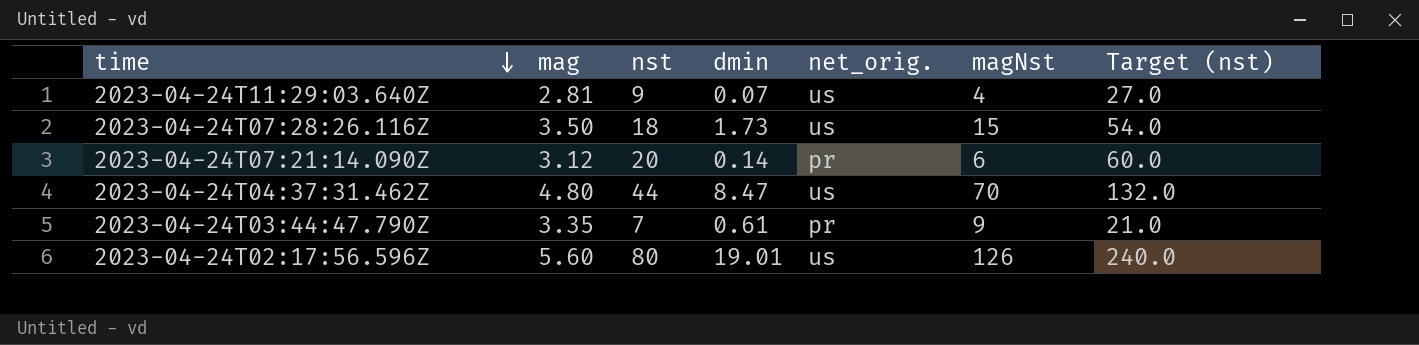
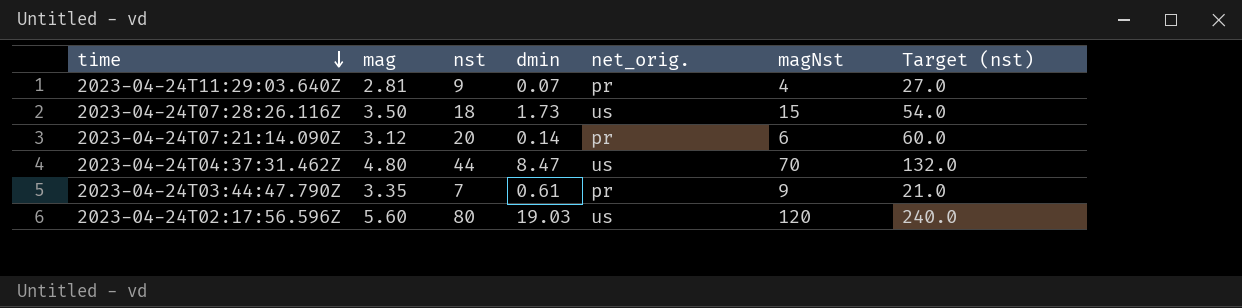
2023-04-24T11:29:03.640Z | net_orig.: us -> pr
2023-04-24T02:17:56.596Z | dmin: 19.01 -> 19.03
2023-04-24T02:17:56.596Z | magNst: 126 -> 120

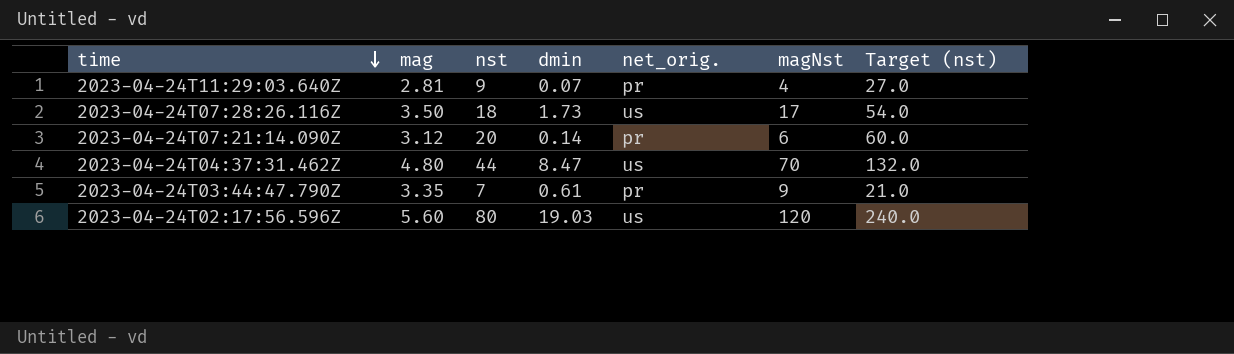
2023-04-24T07:28:26.116Z | magNst: 15 -> 17

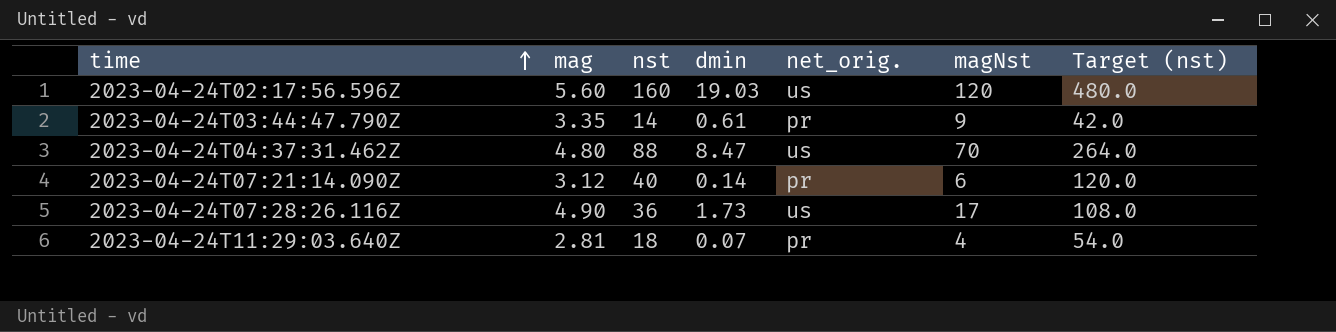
row order: time descending -> time ascending
2023-04-24T02:17:56.596Z | nst: 80 -> 160
2023-04-24T02:17:56.596Z | Target (nst): 240.0 -> 480.0
2023-04-24T03:44:47.790Z | nst: 7 -> 14
2023-04-24T03:44:47.790Z | Target (nst): 21.0 -> 42.0
2023-04-24T04:37:31.462Z | nst: 44 -> 88
2023-04-24T04:37:31.462Z | Target (nst): 132.0 -> 264.0
2023-04-24T07:21:14.090Z | nst: 20 -> 40
2023-04-24T07:21:14.090Z | Target (nst): 60.0 -> 120.0
2023-04-24T07:28:26.116Z | mag: 3.50 -> 4.90
2023-04-24T07:28:26.116Z | nst: 18 -> 36
2023-04-24T07:28:26.116Z | Target (nst): 54.0 -> 108.0
2023-04-24T11:29:03.640Z | nst: 9 -> 18
2023-04-24T11:29:03.640Z | Target (nst): 27.0 -> 54.0

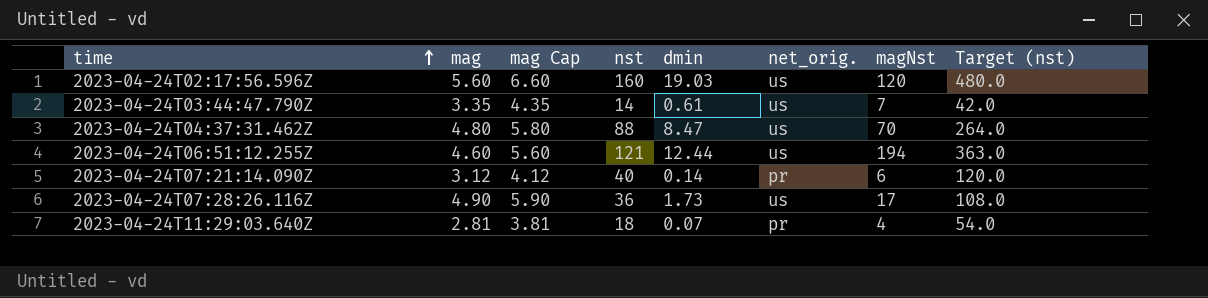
column mag Cap | formula: none -> [mag] + 1
2023-04-24T03:44:47.790Z | net_orig.: pr -> us
2023-04-24T03:44:47.790Z | magNst: 9 -> 7
row 2023-04-24T06:51:12.255Z: none -> 4.60 | 5.60 | 121 | 12.44 | us | 194 | 363.0

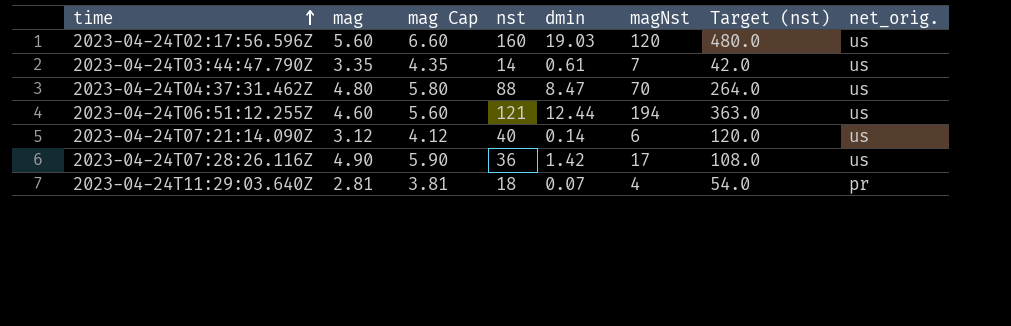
column net_orig. | position: 6 -> 8
2023-04-24T07:21:14.090Z | net_orig.: pr -> us
2023-04-24T07:28:26.116Z | dmin: 1.73 -> 1.42

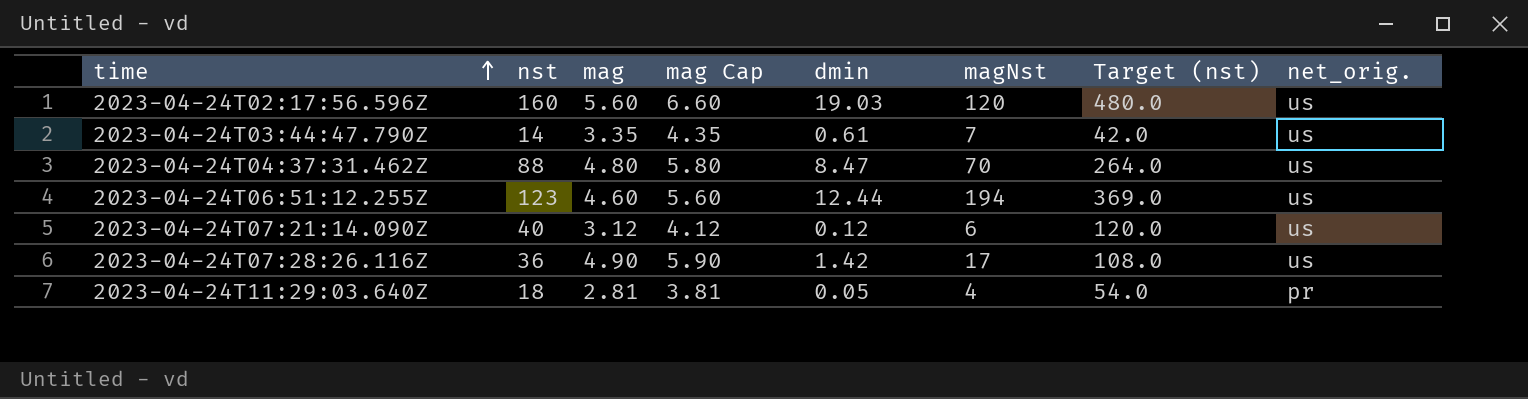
column nst | position: 4 -> 2
2023-04-24T06:51:12.255Z | nst: 121 -> 123
2023-04-24T06:51:12.255Z | Target (nst): 363.0 -> 369.0
2023-04-24T07:21:14.090Z | dmin: 0.14 -> 0.12
2023-04-24T11:29:03.640Z | dmin: 0.07 -> 0.05

